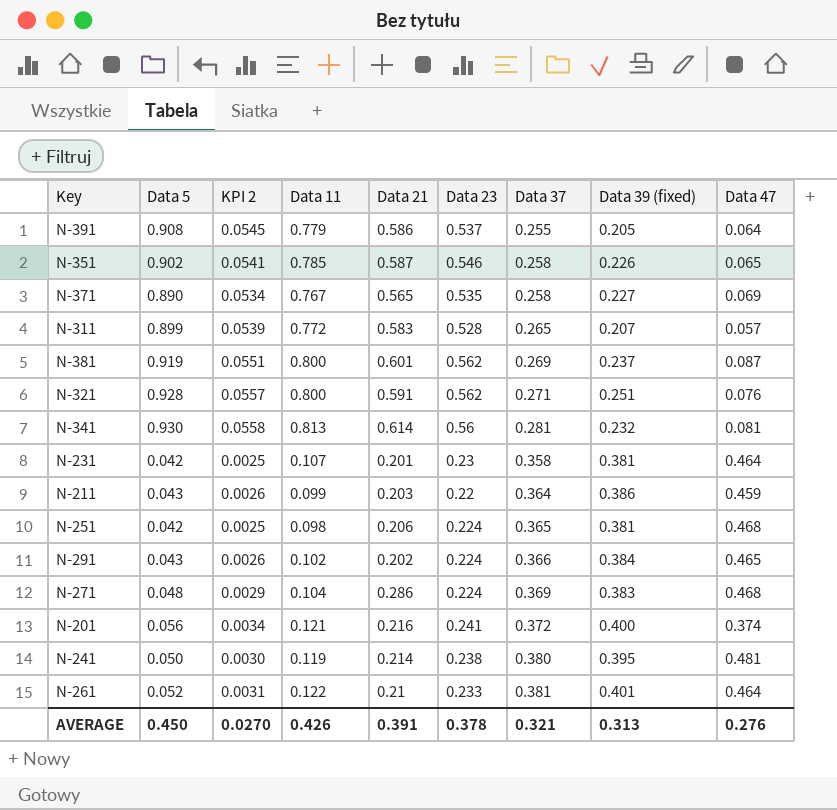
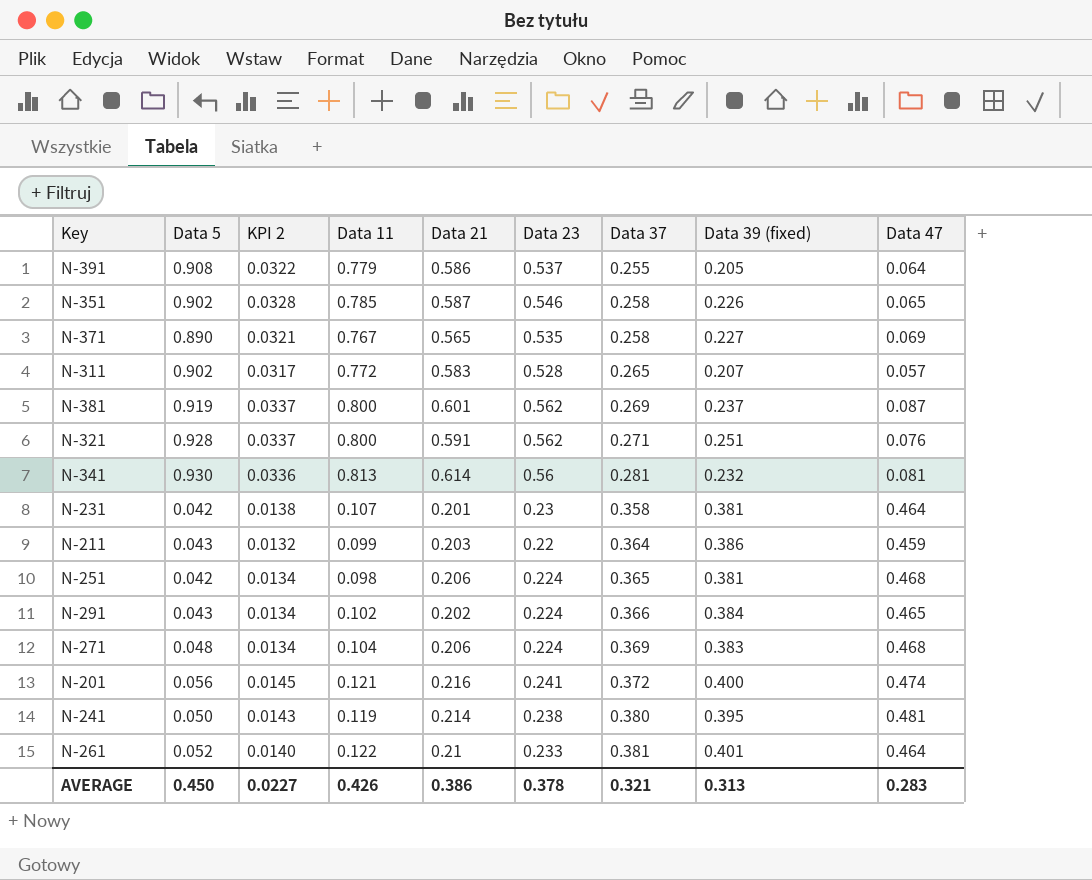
column KPI 2 | formula: [Data 5] * 0.06 -> [Data 23] * 0.06
N-311 | Data 5: 0.899 -> 0.902
N-271 | Data 21: 0.286 -> 0.206
N-201 | Data 47: 0.374 -> 0.474
AVERAGE | KPI 2: 0.0270 -> 0.0227
AVERAGE | Data 21: 0.391 -> 0.386
AVERAGE | Data 47: 0.276 -> 0.283

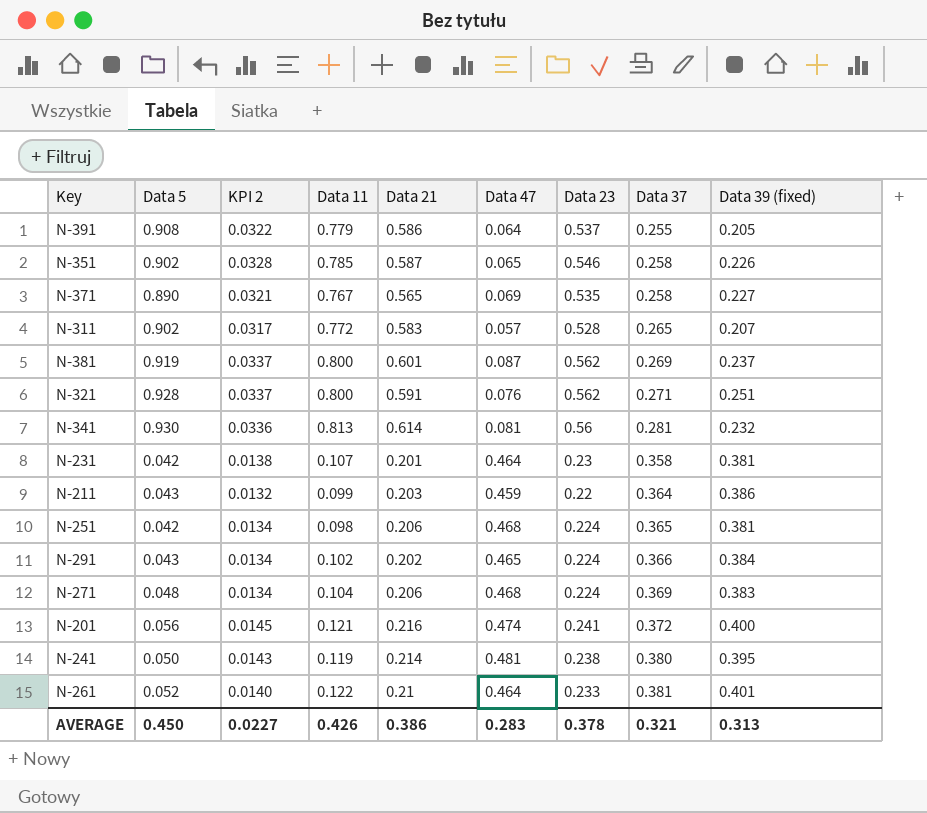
column Data 47 | position: 9 -> 6

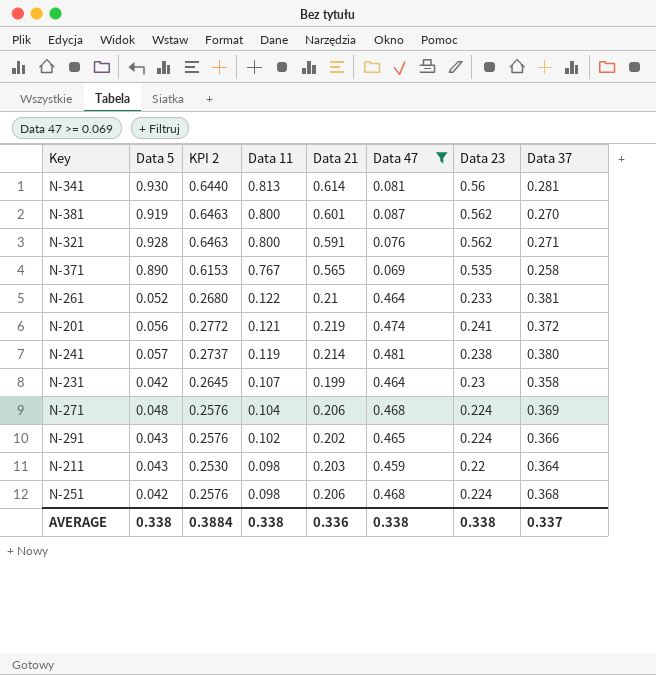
filter: none -> Data 47 >= 0.069
row order: Data 37 ascending -> Data 11 descending
column Data 39 (fixed) | position: 9 -> none
column KPI 2 | formula: [Data 23] * 0.06 -> [Data 23] * 1.15
N-381 | Data 37: 0.269 -> 0.270
N-201 | Data 21: 0.216 -> 0.219
N-241 | Data 5: 0.050 -> 0.057
N-231 | Data 21: 0.201 -> 0.199
N-211 | Data 11: 0.099 -> 0.098
N-251 | Data 37: 0.365 -> 0.368
AVERAGE | Data 5: 0.450 -> 0.338
AVERAGE | KPI 2: 0.0227 -> 0.3884
AVERAGE | Data 11: 0.426 -> 0.338
AVERAGE | Data 21: 0.386 -> 0.336
AVERAGE | Data 47: 0.283 -> 0.338
AVERAGE | Data 23: 0.378 -> 0.338
AVERAGE | Data 37: 0.321 -> 0.337

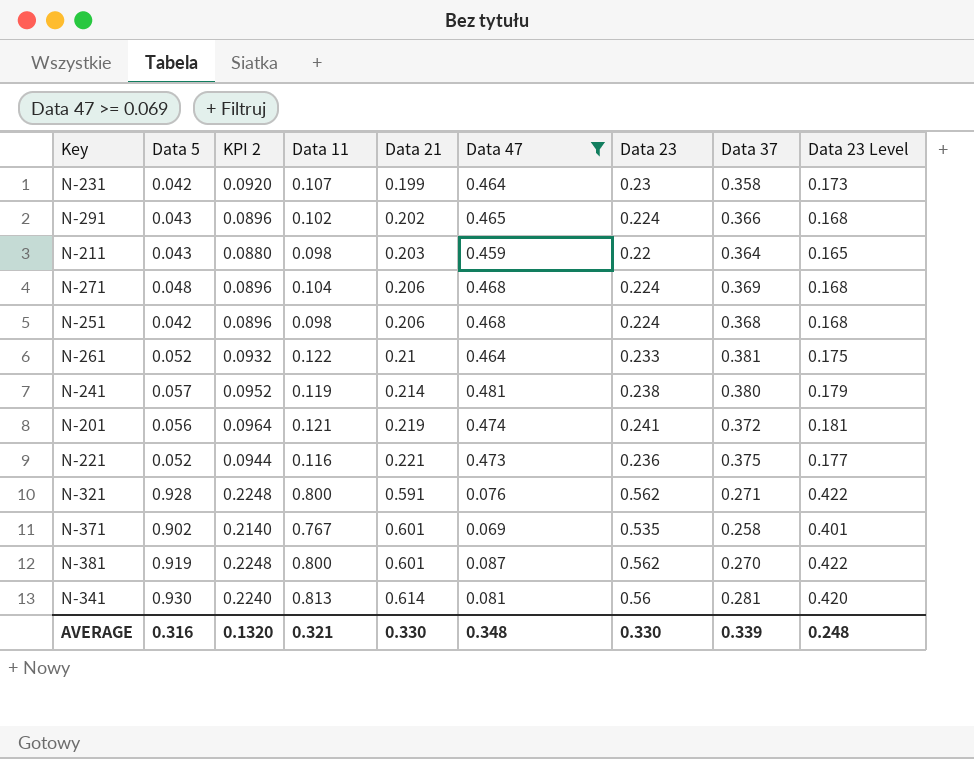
row order: Data 11 descending -> Data 21 ascending
column KPI 2 | formula: [Data 23] * 1.15 -> [Data 23] * 0.4
column Data 23 Level | formula: none -> [Data 23] * 0.75
row N-221: none -> 0.052 | 0.0944 | 0.116 | 0.221 | 0.473 | 0.236 | 0.375 | 0.177
N-371 | Data 5: 0.890 -> 0.902
N-371 | Data 21: 0.565 -> 0.601
AVERAGE | Data 5: 0.338 -> 0.316
AVERAGE | KPI 2: 0.3884 -> 0.1320
AVERAGE | Data 11: 0.338 -> 0.321
AVERAGE | Data 21: 0.336 -> 0.330
AVERAGE | Data 47: 0.338 -> 0.348
AVERAGE | Data 23: 0.338 -> 0.330
AVERAGE | Data 37: 0.337 -> 0.339

